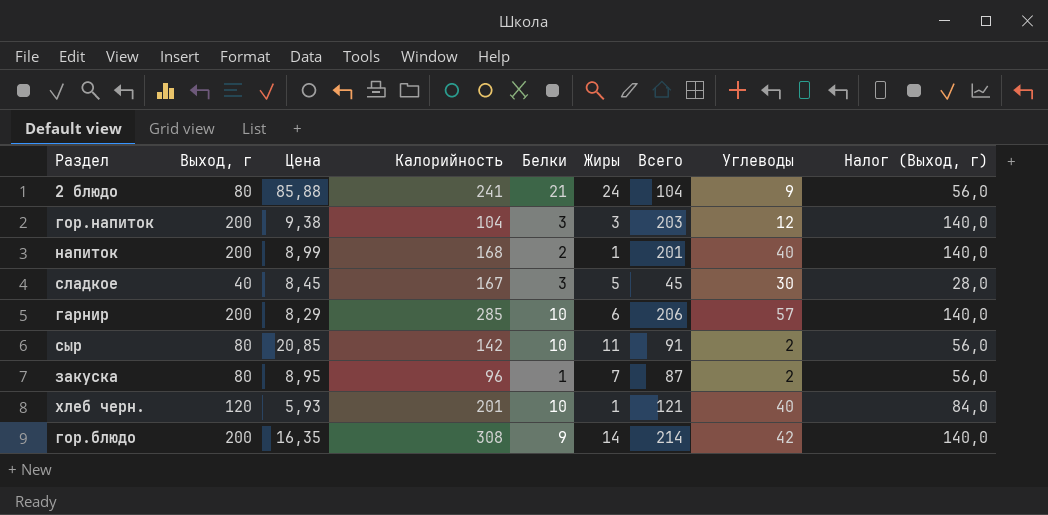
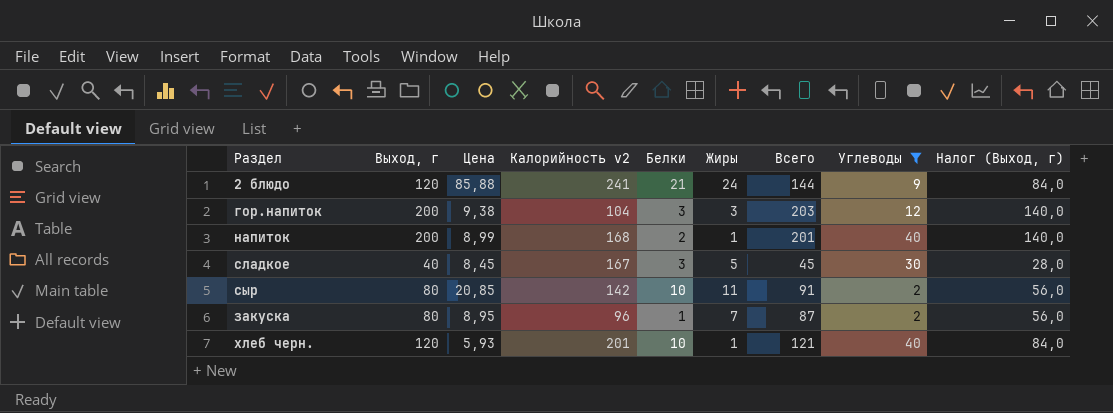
filter: none -> Углеводы <= 40
column name: Калорийность -> Калорийность v2
2 блюдо | Выход, г: 80 -> 120
2 блюдо | Всего: 104 -> 144
2 блюдо | Налог (Выход, г): 56,0 -> 84,0

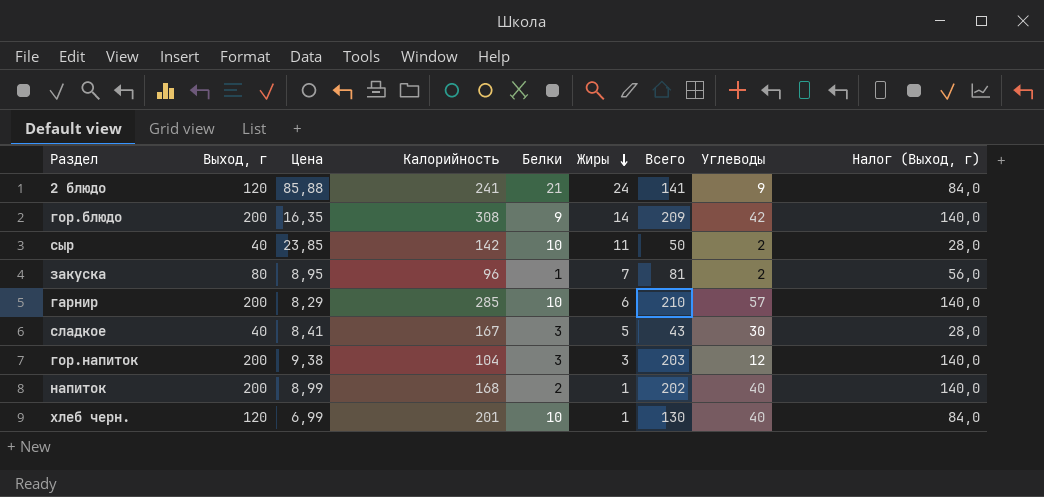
filter: Углеводы <= 40 -> none
row order: none -> Жиры descending
column name: Калорийность v2 -> Калорийность
column Всего | formula: [Выход, г] + [Жиры] -> [Выход, г] + [Белки]
сыр | Выход, г: 80 -> 40
сыр | Цена: 20,85 -> 23,85
сыр | Налог (Выход, г): 56,0 -> 28,0
сладкое | Цена: 8,45 -> 8,41
хлеб черн. | Цена: 5,93 -> 6,99

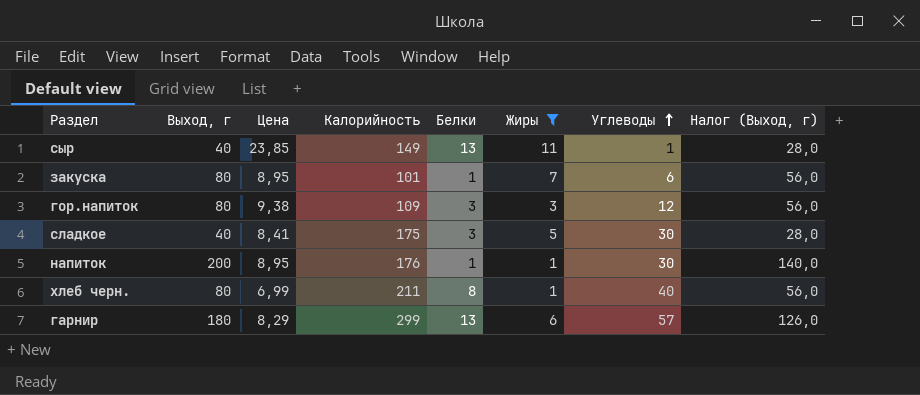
filter: none -> Жиры <= 11
row order: Жиры descending -> Углеводы ascending
column Всего | formula: [Выход, г] + [Белки] -> none
сыр | Калорийность: 142 -> 149
сыр | Белки: 10 -> 13
сыр | Углеводы: 2 -> 1
закуска | Калорийность: 96 -> 101
закуска | Углеводы: 2 -> 6
гор.напиток | Выход, г: 200 -> 80
гор.напиток | Калорийность: 104 -> 109
гор.напиток | Налог (Выход, г): 140,0 -> 56,0
сладкое | Калорийность: 167 -> 175
напиток | Цена: 8,99 -> 8,95
напиток | Калорийность: 168 -> 176
напиток | Белки: 2 -> 1
напиток | Углеводы: 40 -> 30
хлеб черн. | Выход, г: 120 -> 80
хлеб черн. | Калорийность: 201 -> 211
хлеб черн. | Белки: 10 -> 8
хлеб черн. | Налог (Выход, г): 84,0 -> 56,0
гарнир | Выход, г: 200 -> 180
гарнир | Калорийность: 285 -> 299
гарнир | Белки: 10 -> 13
гарнир | Налог (Выход, г): 140,0 -> 126,0

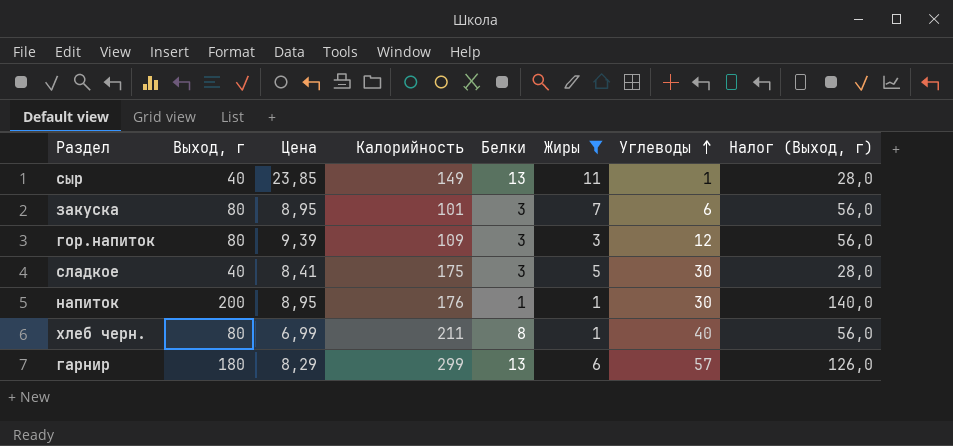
закуска | Белки: 1 -> 3
гор.напиток | Цена: 9,38 -> 9,39

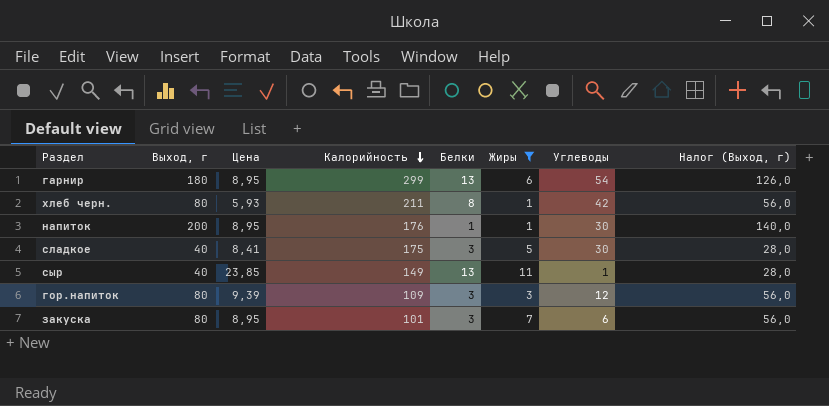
row order: Углеводы ascending -> Калорийность descending
гарнир | Цена: 8,29 -> 8,95
гарнир | Углеводы: 57 -> 54
хлеб черн. | Цена: 6,99 -> 5,93
хлеб черн. | Углеводы: 40 -> 42

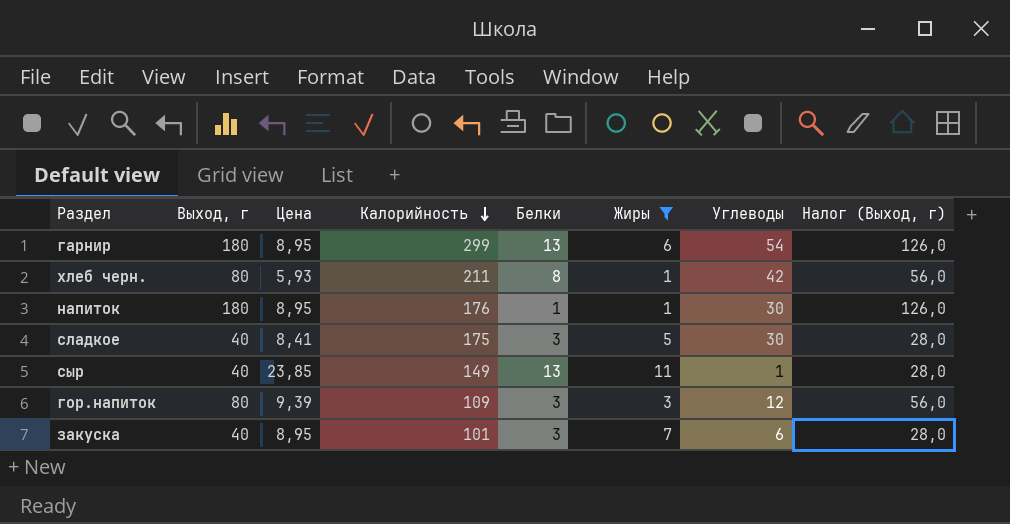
напиток | Выход, г: 200 -> 180
напиток | Налог (Выход, г): 140,0 -> 126,0
закуска | Выход, г: 80 -> 40
закуска | Налог (Выход, г): 56,0 -> 28,0

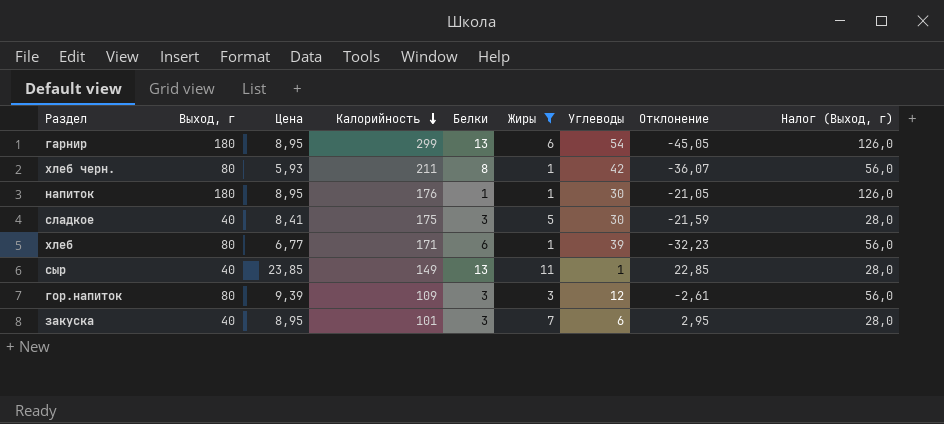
column Отклонение | formula: none -> [Цена] - [Углеводы]
row хлеб: none -> 80 | 6,77 | 171 | 6 | 1 | 39 | -32,23 | 56,0

